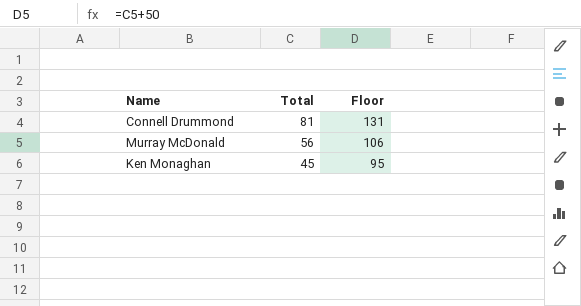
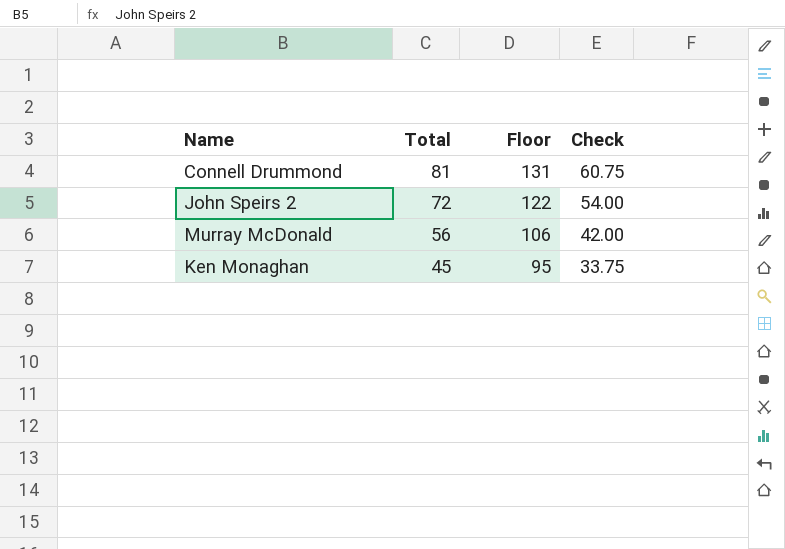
column Check | formula: none -> [Total] * 0.75
row John Speirs 2: none -> 72 | 122 | 54.00

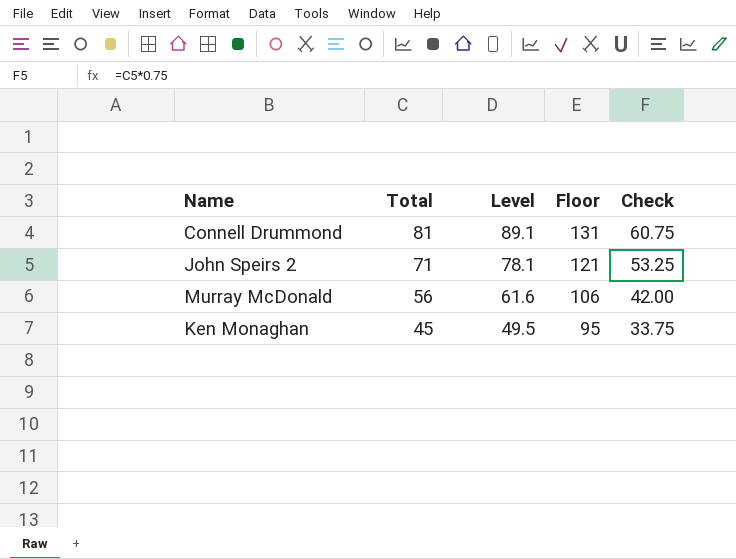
column Level | formula: none -> [Total] * 1.1
John Speirs 2 | Total: 72 -> 71
John Speirs 2 | Floor: 122 -> 121
John Speirs 2 | Check: 54.00 -> 53.25

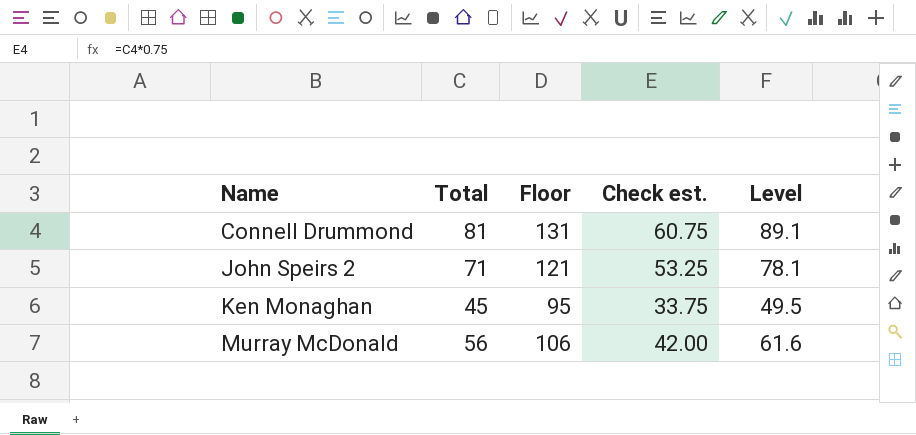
row order: Total descending -> Name ascending
column name: Check -> Check est.
column Level | position: 3 -> 5

